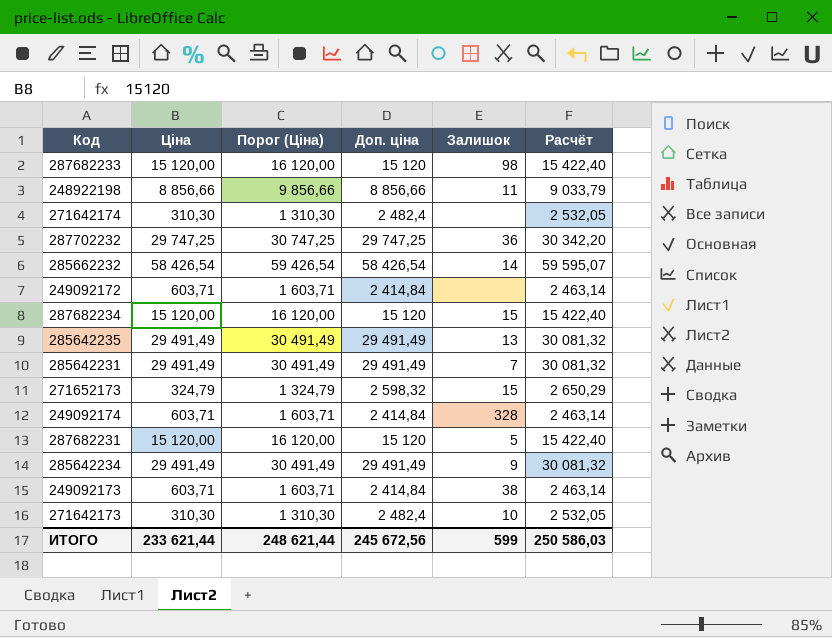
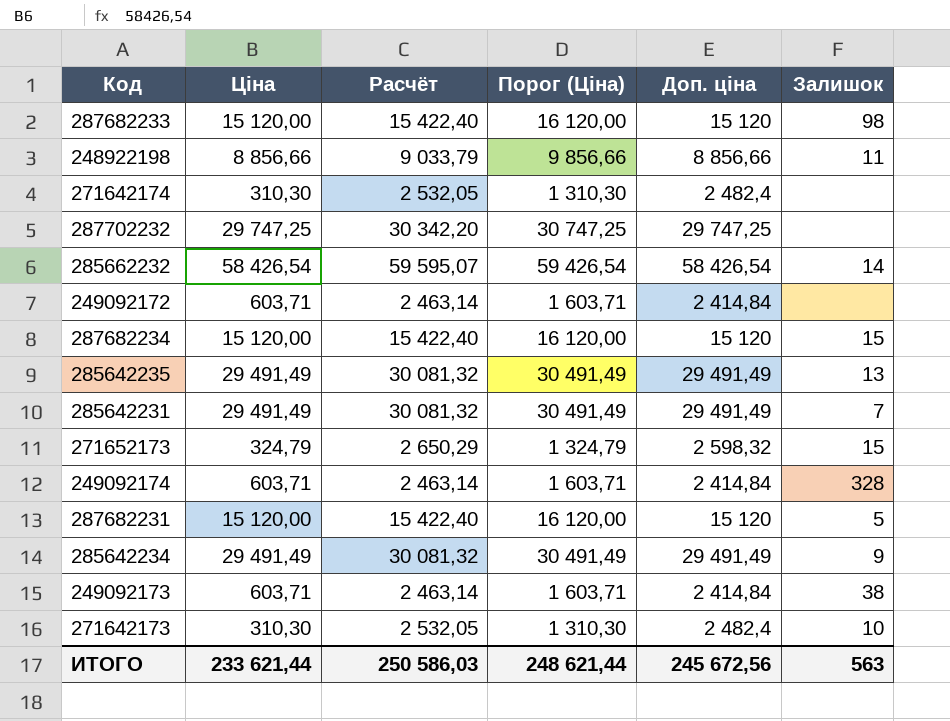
column Расчёт | position: 6 -> 3
287702232 | Залишок: 36 -> none
ИТОГО | Залишок: 599 -> 563

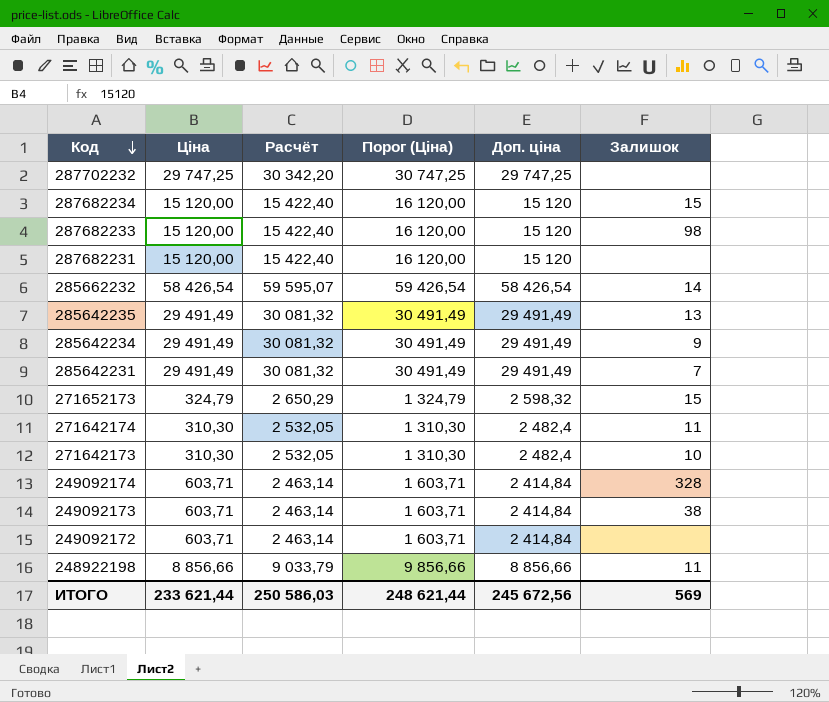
row order: none -> Код descending
287682231 | Залишок: 5 -> none
271642174 | Залишок: none -> 11
ИТОГО | Залишок: 563 -> 569

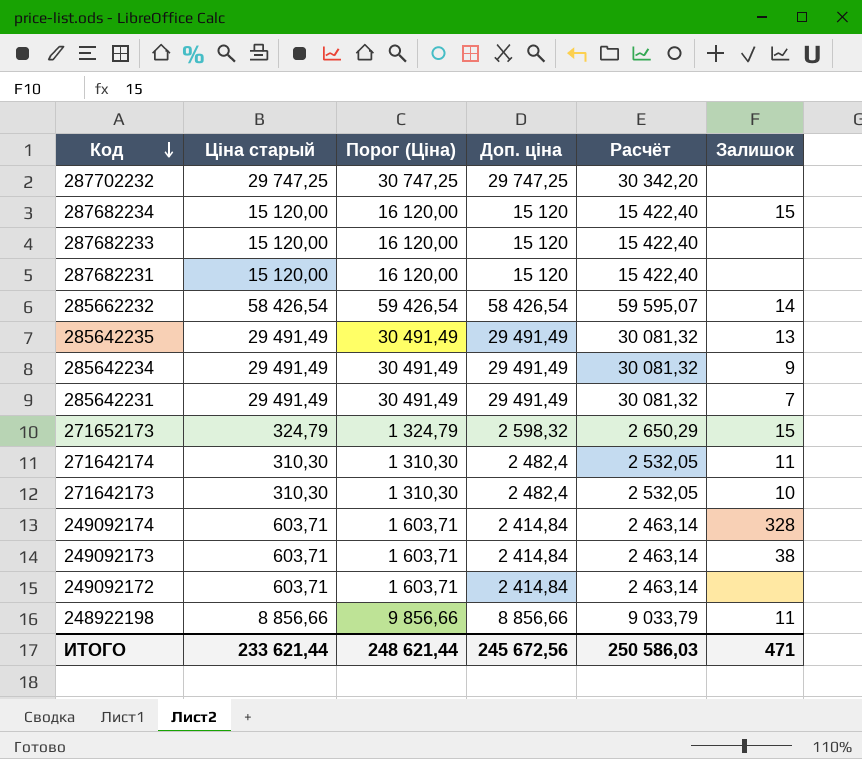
column name: Ціна -> Ціна старый
column Расчёт | position: 3 -> 5
287682233 | Залишок: 98 -> none
ИТОГО | Залишок: 569 -> 471

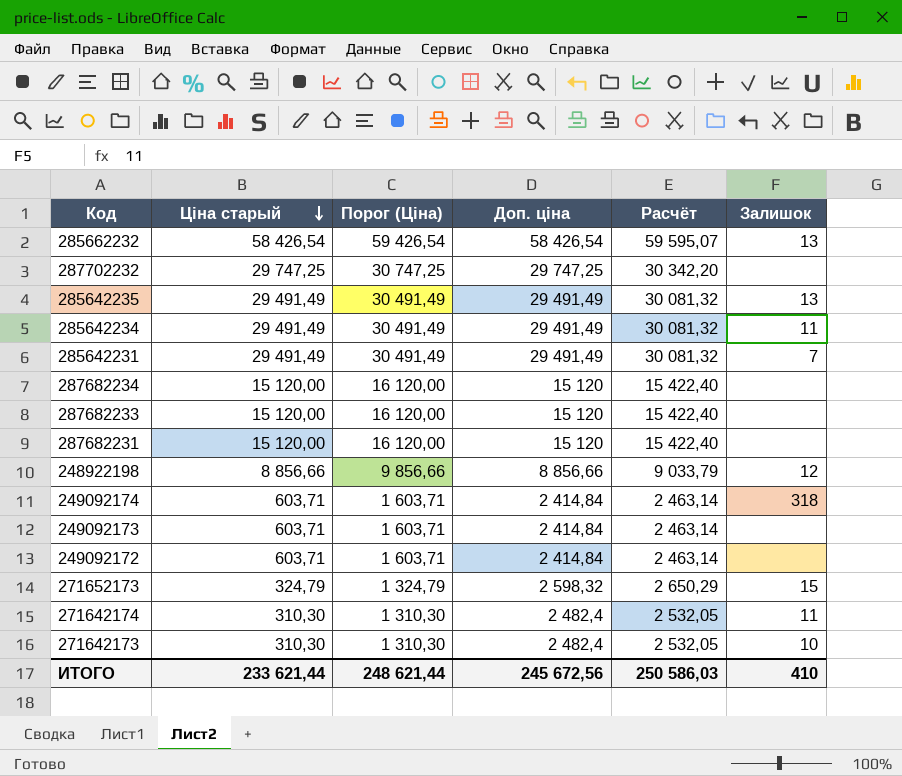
row order: Код descending -> Ціна старый descending
285662232 | Залишок: 14 -> 13
285642234 | Залишок: 9 -> 11
287682234 | Залишок: 15 -> none
248922198 | Залишок: 11 -> 12
249092174 | Залишок: 328 -> 318
249092173 | Залишок: 38 -> none
ИТОГО | Залишок: 471 -> 410

